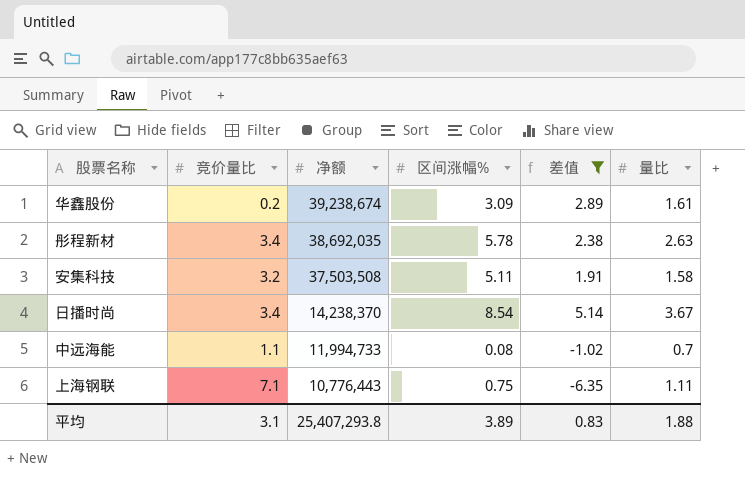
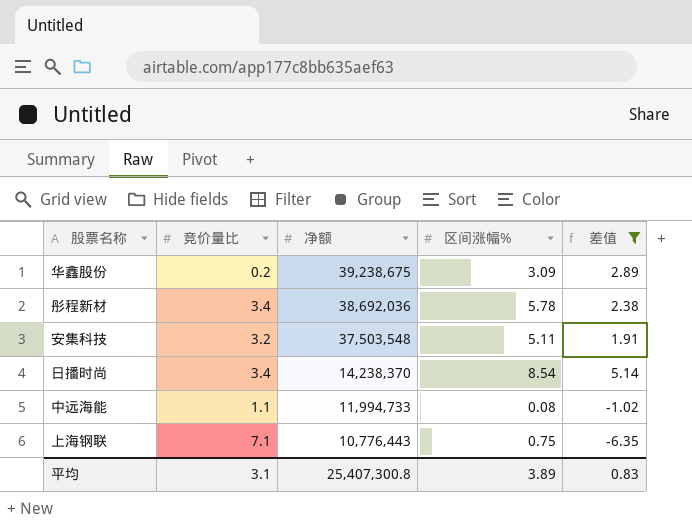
column 量比 | position: 6 -> none
华鑫股份 | 净额: 39,238,674 -> 39,238,675
彤程新材 | 净额: 38,692,035 -> 38,692,036
安集科技 | 净额: 37,503,508 -> 37,503,548
平均 | 净额: 25,407,293.8 -> 25,407,300.8

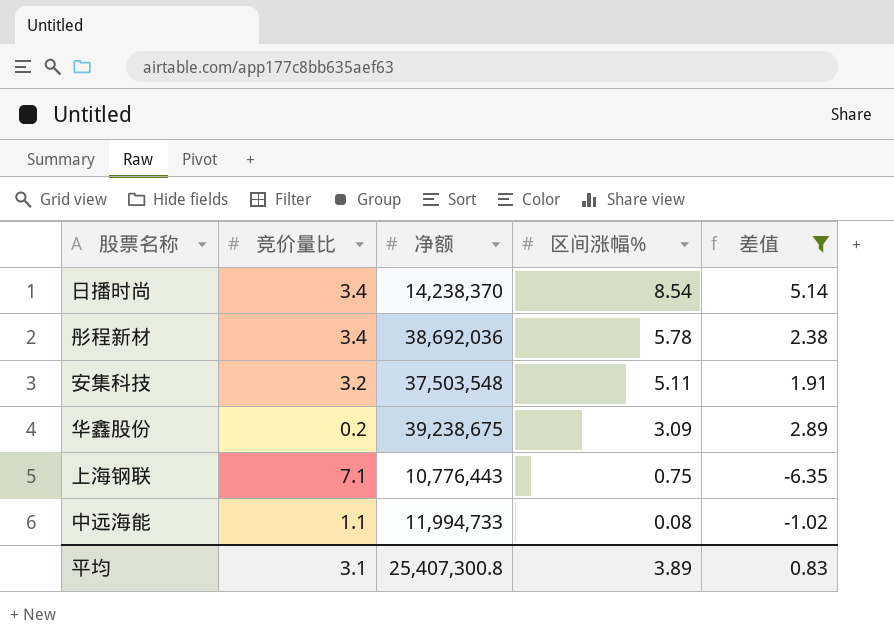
row order: 净额 descending -> 区间涨幅% descending

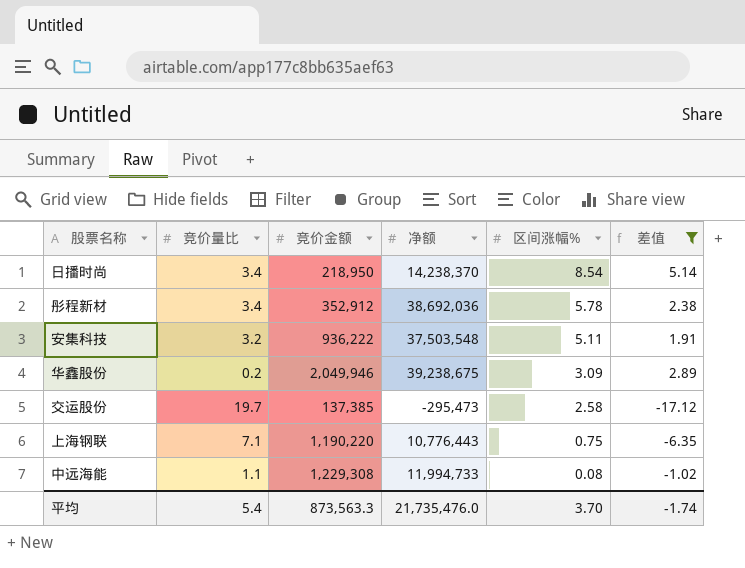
column 竞价金额 | position: none -> 3
row 交运股份: none -> 19.7 | 137,385 | -295,473 | 2.58 | -17.12
平均 | 竞价量比: 3.1 -> 5.4
平均 | 净额: 25,407,300.8 -> 21,735,476.0
平均 | 区间涨幅%: 3.89 -> 3.70
平均 | 差值: 0.83 -> -1.74

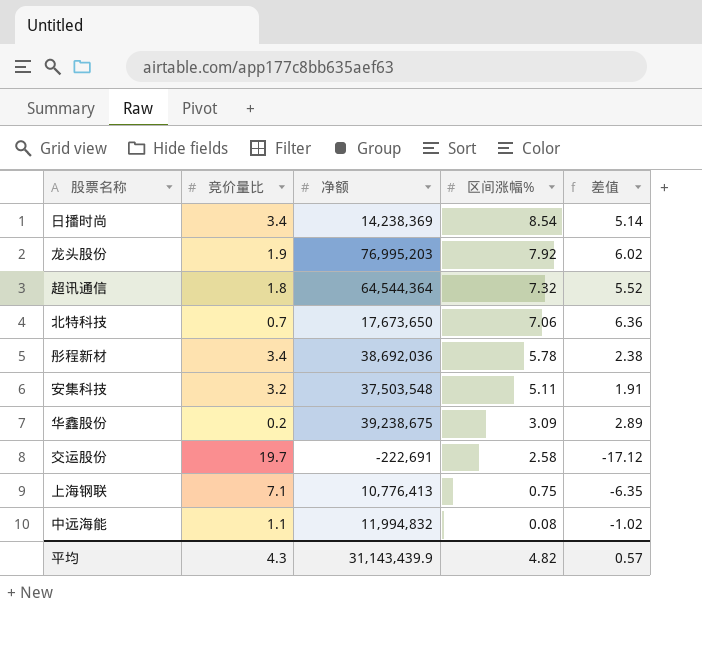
filter: 差值 <= 5.14 -> none
column 竞价金额 | position: 3 -> none
日播时尚 | 净额: 14,238,370 -> 14,238,369
交运股份 | 净额: -295,473 -> -222,691
上海钢联 | 净额: 10,776,443 -> 10,776,413
中远海能 | 净额: 11,994,733 -> 11,994,832
平均 | 竞价量比: 5.4 -> 4.3
平均 | 净额: 21,735,476.0 -> 31,143,439.9
平均 | 区间涨幅%: 3.70 -> 4.82
平均 | 差值: -1.74 -> 0.57

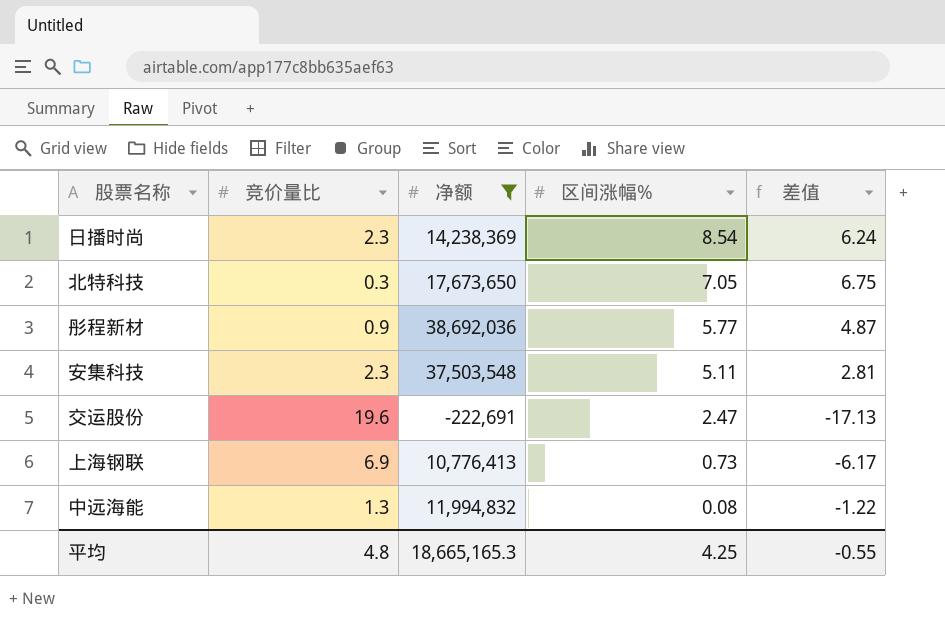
filter: none -> 净额 <= 38,692,036
日播时尚 | 竞价量比: 3.4 -> 2.3
日播时尚 | 差值: 5.14 -> 6.24
北特科技 | 竞价量比: 0.7 -> 0.3
北特科技 | 区间涨幅%: 7.06 -> 7.05
北特科技 | 差值: 6.36 -> 6.75
彤程新材 | 竞价量比: 3.4 -> 0.9
彤程新材 | 区间涨幅%: 5.78 -> 5.77
彤程新材 | 差值: 2.38 -> 4.87
安集科技 | 竞价量比: 3.2 -> 2.3
安集科技 | 差值: 1.91 -> 2.81
交运股份 | 竞价量比: 19.7 -> 19.6
交运股份 | 区间涨幅%: 2.58 -> 2.47
交运股份 | 差值: -17.12 -> -17.13
上海钢联 | 竞价量比: 7.1 -> 6.9
上海钢联 | 区间涨幅%: 0.75 -> 0.73
上海钢联 | 差值: -6.35 -> -6.17
中远海能 | 竞价量比: 1.1 -> 1.3
中远海能 | 差值: -1.02 -> -1.22
平均 | 竞价量比: 4.3 -> 4.8
平均 | 净额: 31,143,439.9 -> 18,665,165.3
平均 | 区间涨幅%: 4.82 -> 4.25
平均 | 差值: 0.57 -> -0.55

